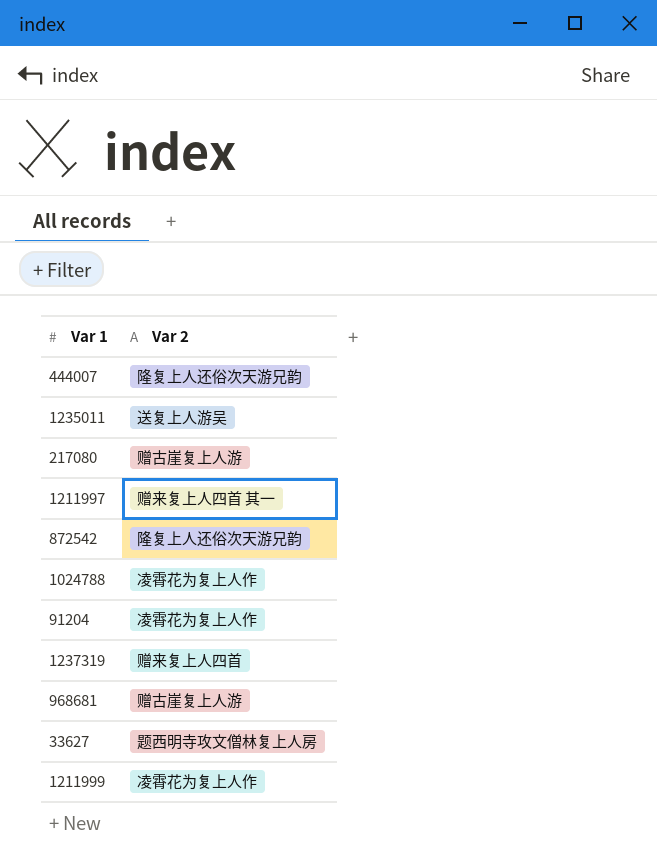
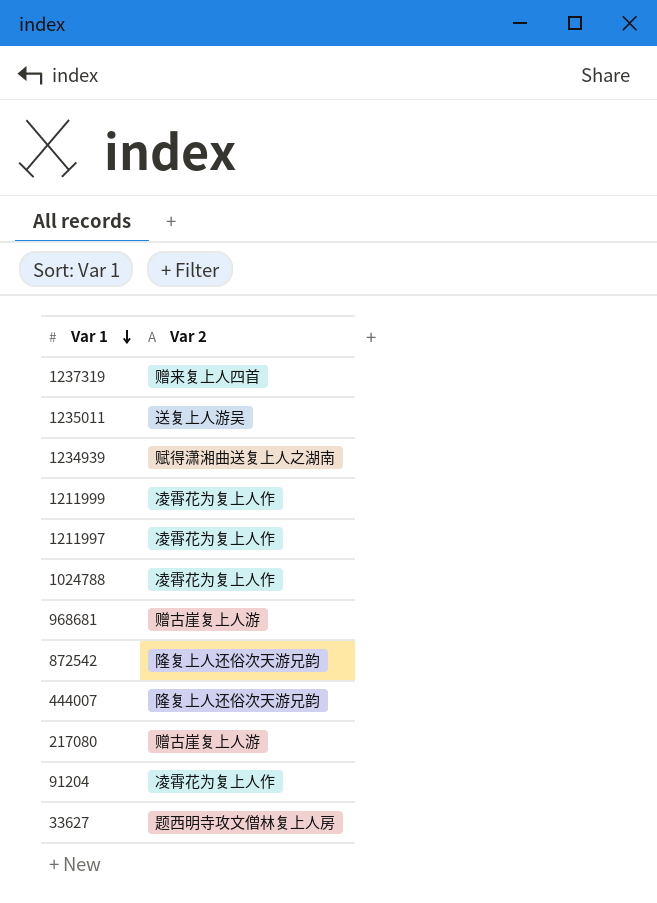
row order: none -> Var 1 descending
row 1234939: none -> 赋得潇湘曲送复上人之湖南
1211997 | Var 2: 赠来复上人四首 其一 -> 凌霄花为复上人作

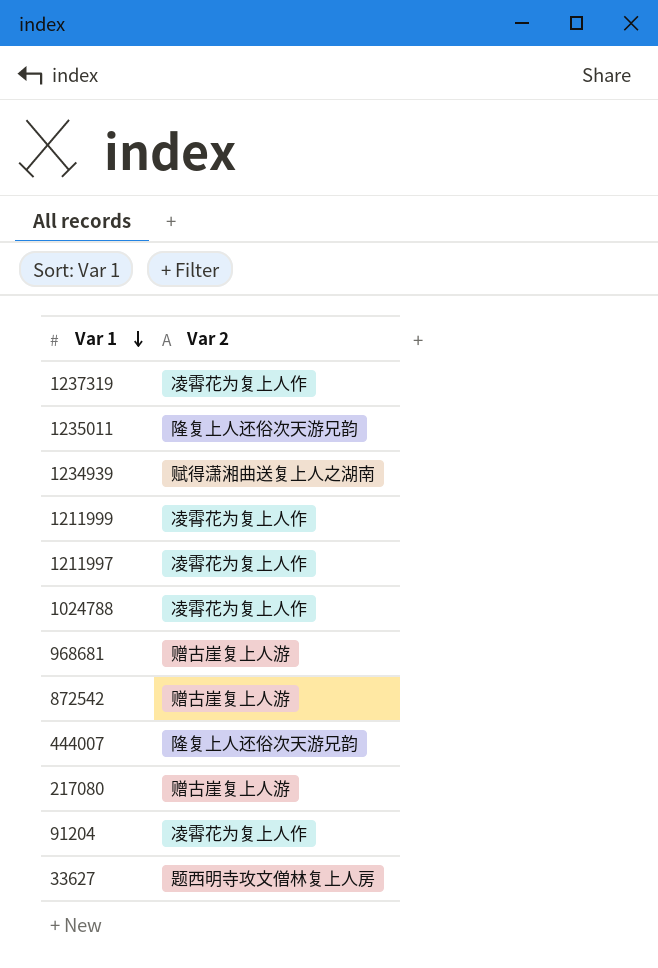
1237319 | Var 2: 赠来复上人四首 -> 凌霄花为复上人作
1235011 | Var 2: 送复上人游吴 -> 隆复上人还俗次天游兄韵
872542 | Var 2: 隆复上人还俗次天游兄韵 -> 赠古崖复上人游

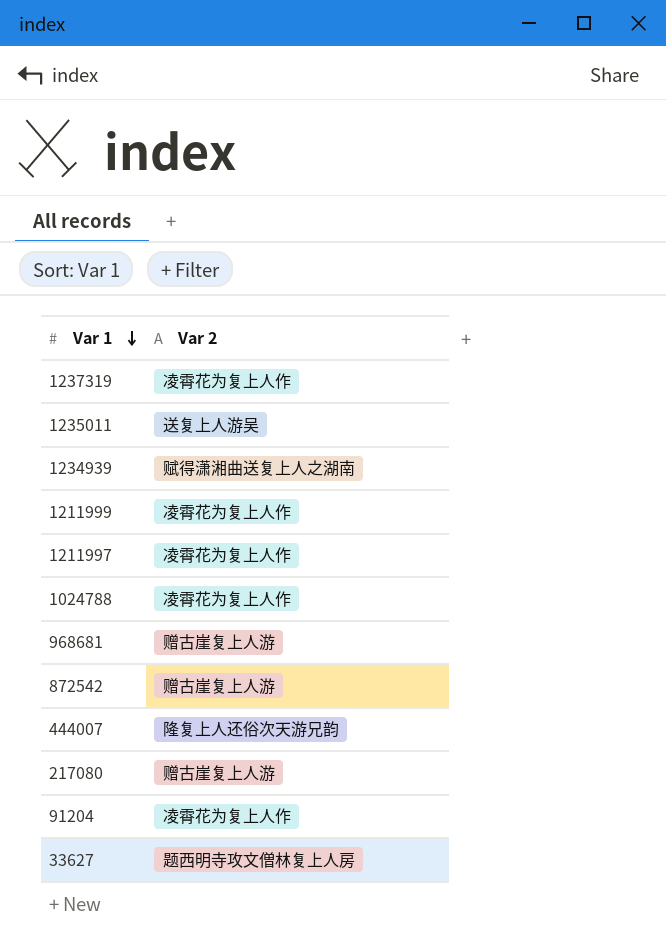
1235011 | Var 2: 隆复上人还俗次天游兄韵 -> 送复上人游吴

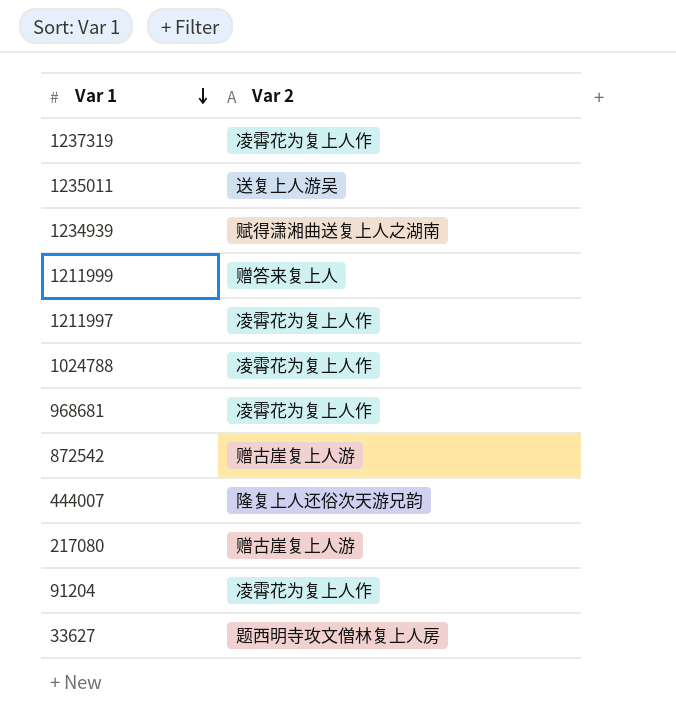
1211999 | Var 2: 凌霄花为复上人作 -> 赠答来复上人
968681 | Var 2: 赠古崖复上人游 -> 凌霄花为复上人作

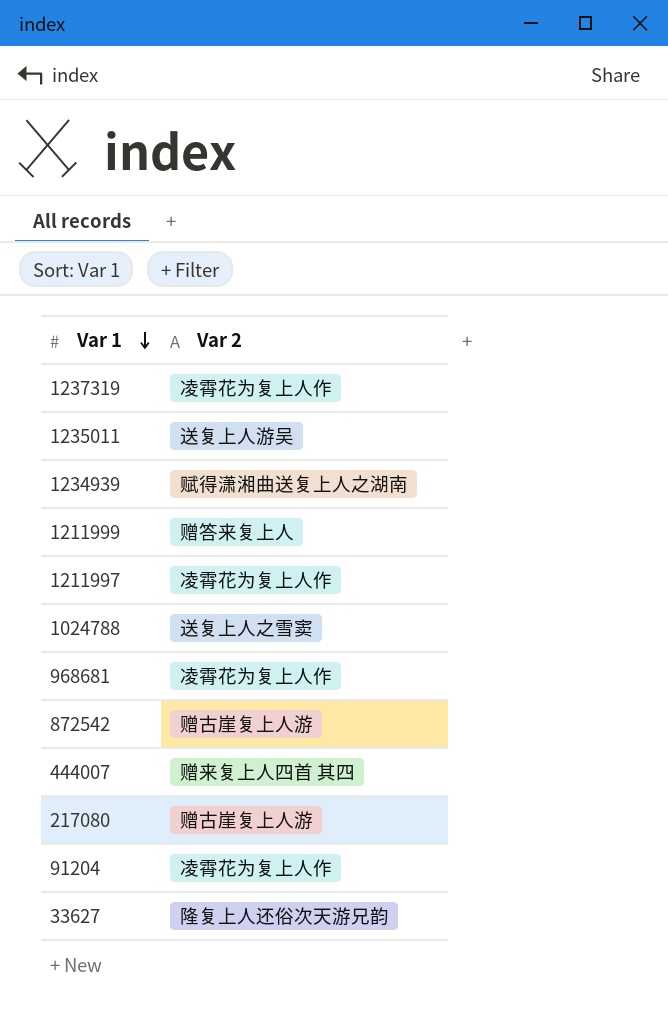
1024788 | Var 2: 凌霄花为复上人作 -> 送复上人之雪窦
444007 | Var 2: 隆复上人还俗次天游兄韵 -> 赠来复上人四首 其四
33627 | Var 2: 题西明寺攻文僧林复上人房 -> 隆复上人还俗次天游兄韵

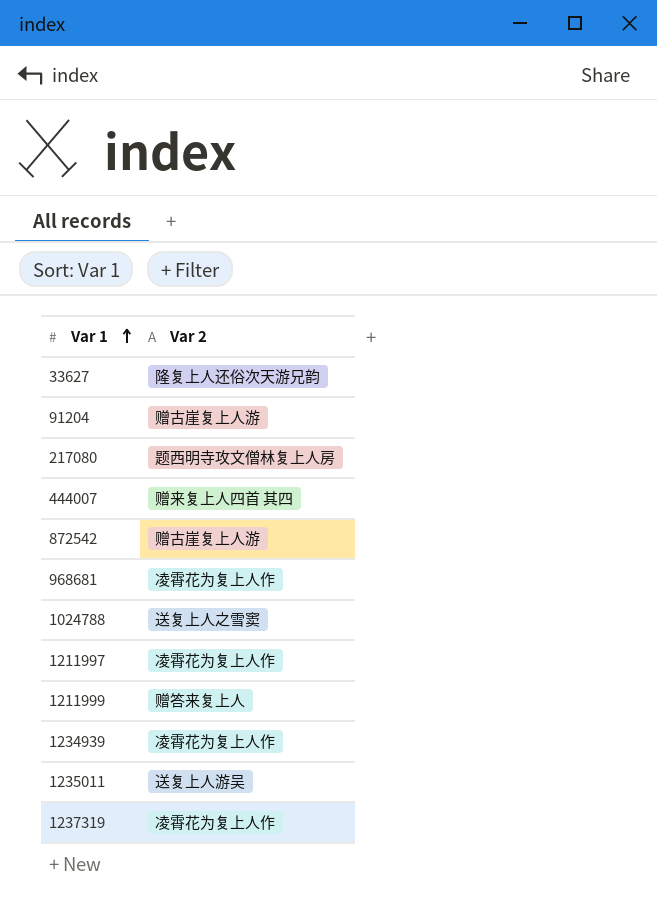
row order: Var 1 descending -> Var 1 ascending
91204 | Var 2: 凌霄花为复上人作 -> 赠古崖复上人游
217080 | Var 2: 赠古崖复上人游 -> 题西明寺攻文僧林复上人房
1234939 | Var 2: 赋得潇湘曲送复上人之湖南 -> 凌霄花为复上人作

